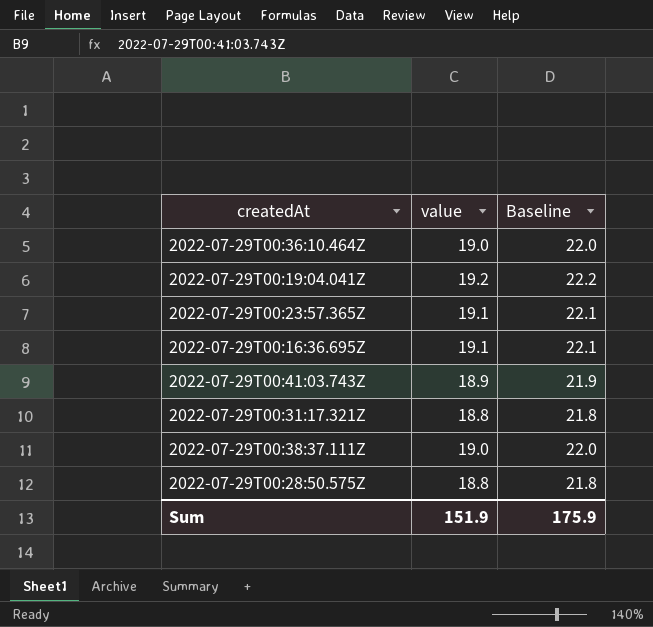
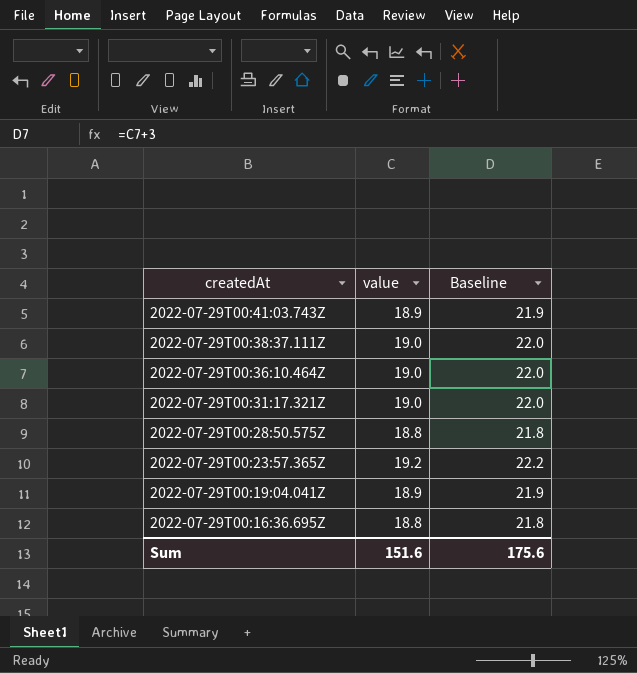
row order: none -> createdAt descending
2022-07-29T00:31:17.321Z | value: 18.8 -> 19.0
2022-07-29T00:31:17.321Z | Baseline: 21.8 -> 22.0
2022-07-29T00:23:57.365Z | value: 19.1 -> 19.2
2022-07-29T00:23:57.365Z | Baseline: 22.1 -> 22.2
2022-07-29T00:19:04.041Z | value: 19.2 -> 18.9
2022-07-29T00:19:04.041Z | Baseline: 22.2 -> 21.9
2022-07-29T00:16:36.695Z | value: 19.1 -> 18.8
2022-07-29T00:16:36.695Z | Baseline: 22.1 -> 21.8
Sum | value: 151.9 -> 151.6
Sum | Baseline: 175.9 -> 175.6

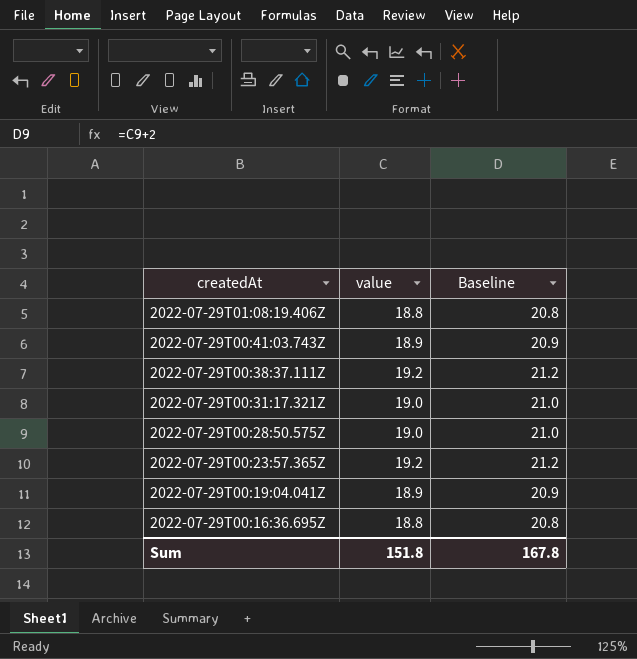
column Baseline | formula: [value] + 3 -> [value] + 2
row 2022-07-29T00:36:10.464Z: 19.0 | 22.0 -> none
row 2022-07-29T01:08:19.406Z: none -> 18.8 | 20.8
2022-07-29T00:38:37.111Z | value: 19.0 -> 19.2
2022-07-29T00:28:50.575Z | value: 18.8 -> 19.0
Sum | value: 151.6 -> 151.8
Sum | Baseline: 175.6 -> 167.8

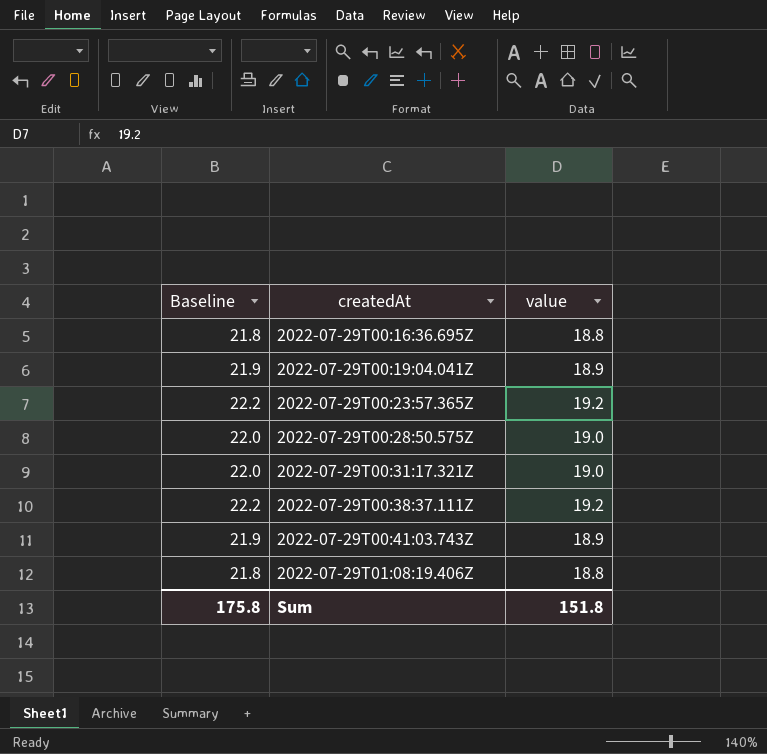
row order: createdAt descending -> createdAt ascending
column Baseline | formula: [value] + 2 -> [value] + 3
column Baseline | position: 3 -> 1
Sum | Baseline: 167.8 -> 175.8

